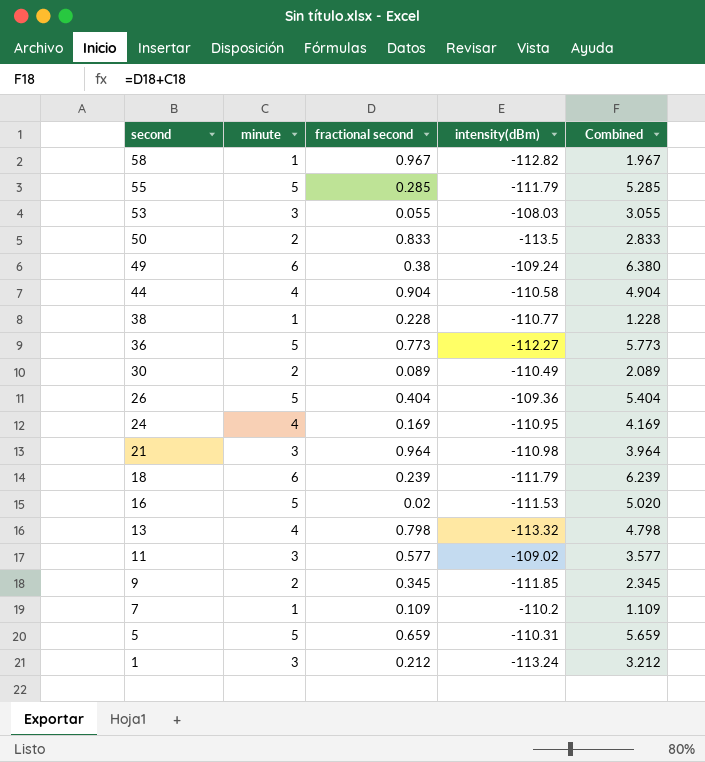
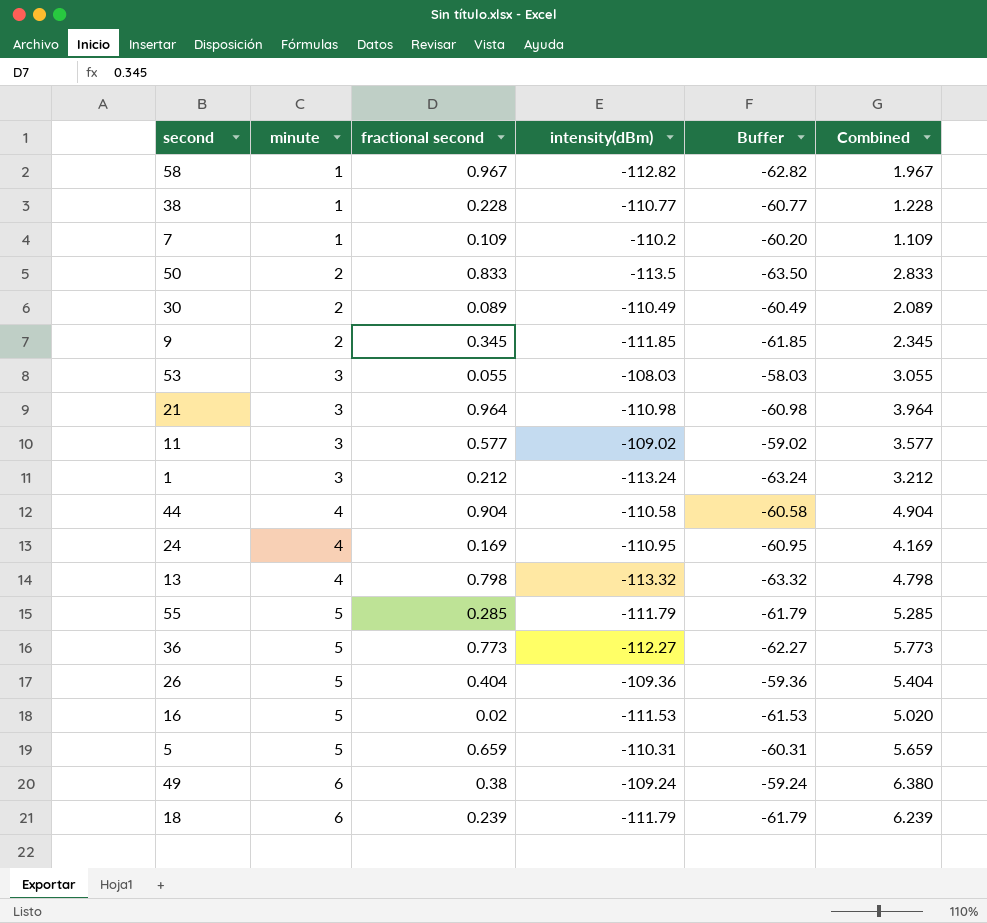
row order: second descending -> minute ascending
column Buffer | formula: none -> [intensity(dBm)] + 50

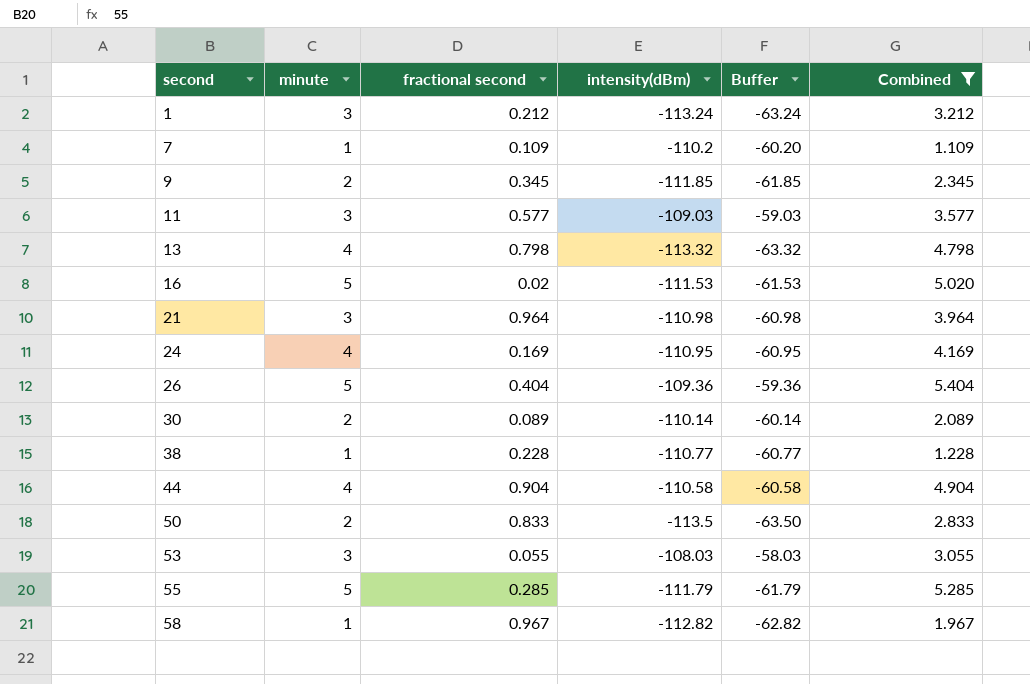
filter: none -> Combined <= 5.404
row order: minute ascending -> second ascending
11 | intensity(dBm): -109.02 -> -109.03
11 | Buffer: -59.02 -> -59.03
30 | intensity(dBm): -110.49 -> -110.14
30 | Buffer: -60.49 -> -60.14

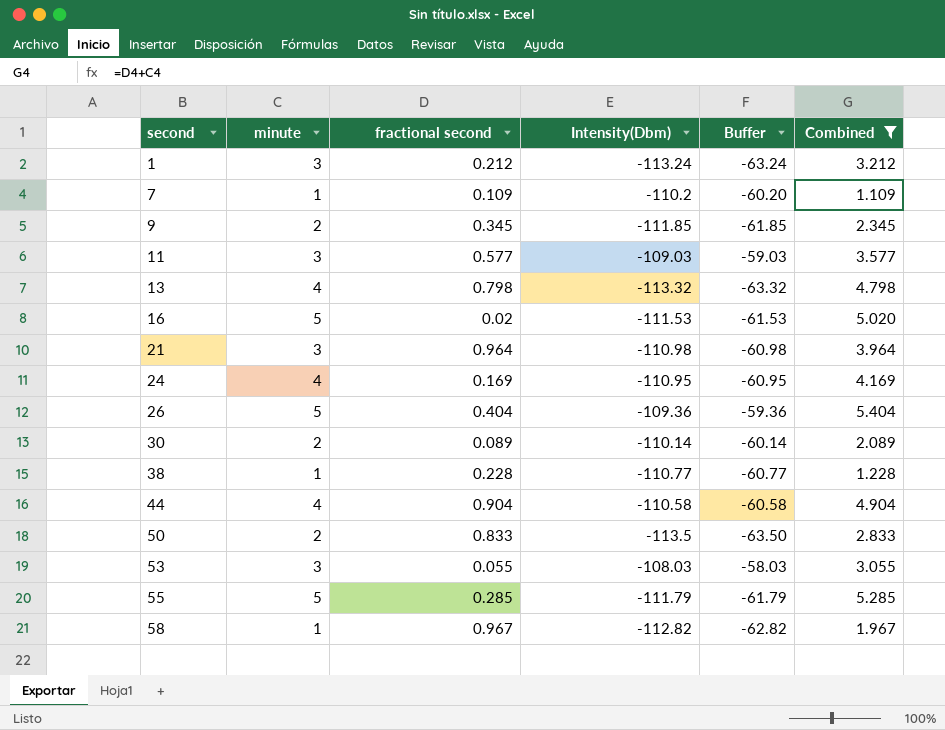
column name: intensity(dBm) -> Intensity(Dbm)

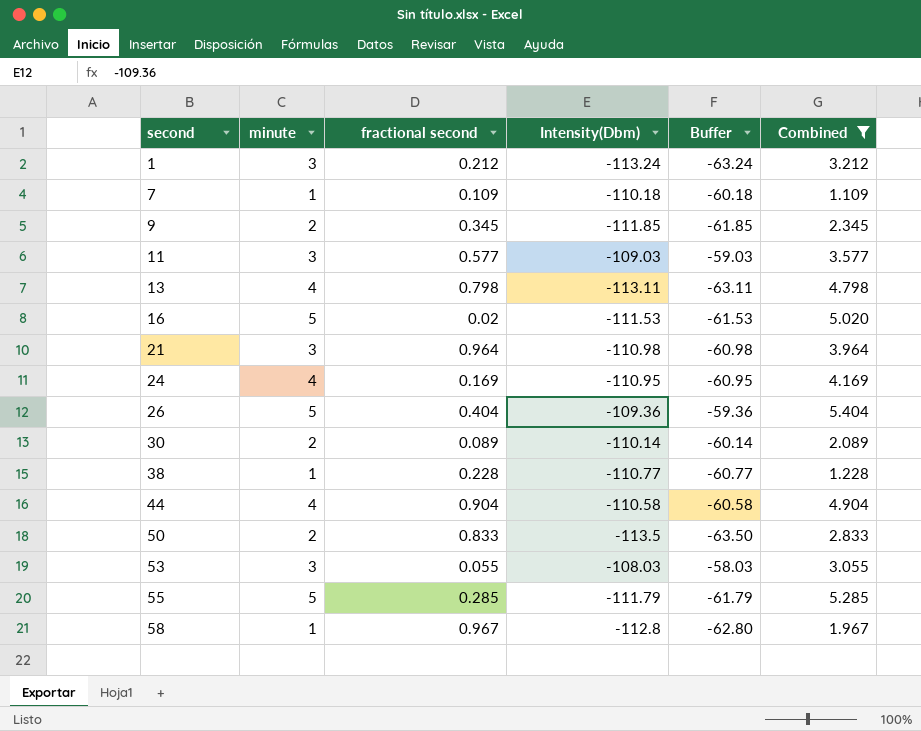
7 | Intensity(Dbm): -110.2 -> -110.18
7 | Buffer: -60.20 -> -60.18
13 | Intensity(Dbm): -113.32 -> -113.11
13 | Buffer: -63.32 -> -63.11
58 | Intensity(Dbm): -112.82 -> -112.8
58 | Buffer: -62.82 -> -62.80

